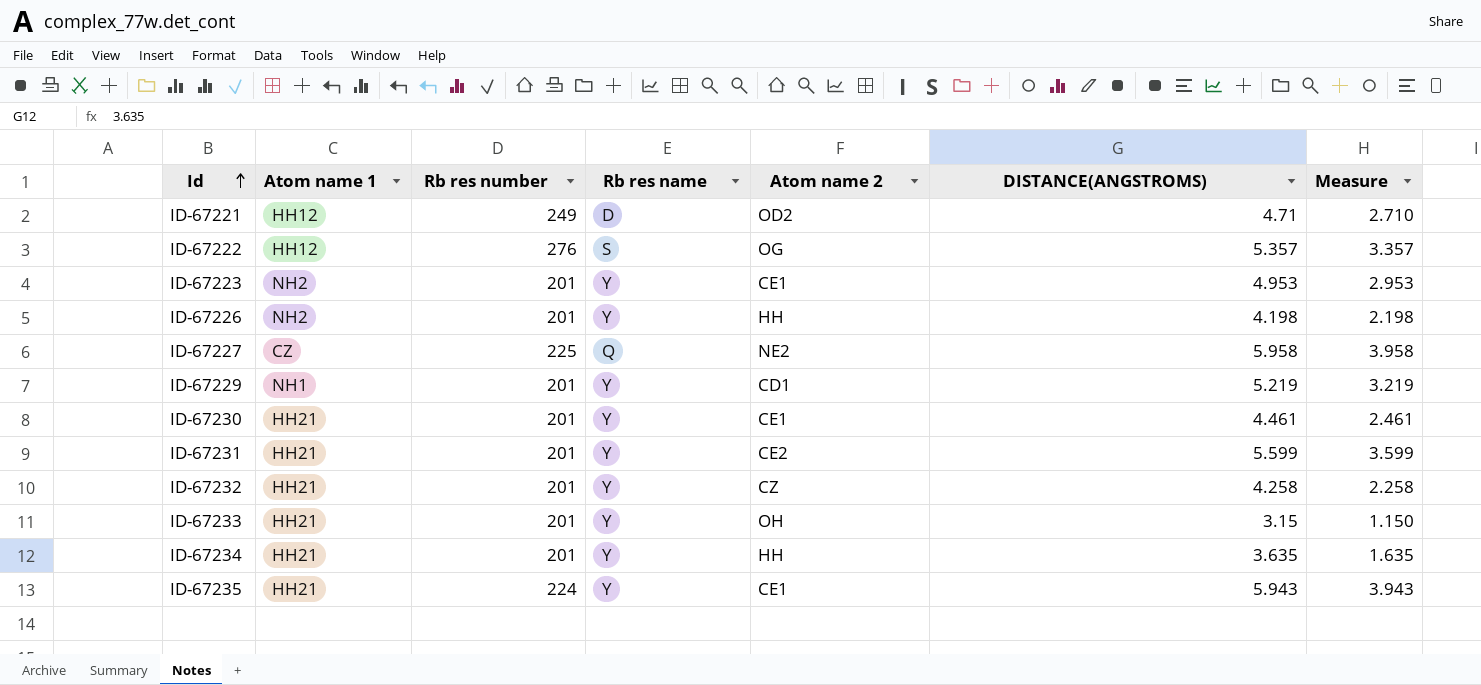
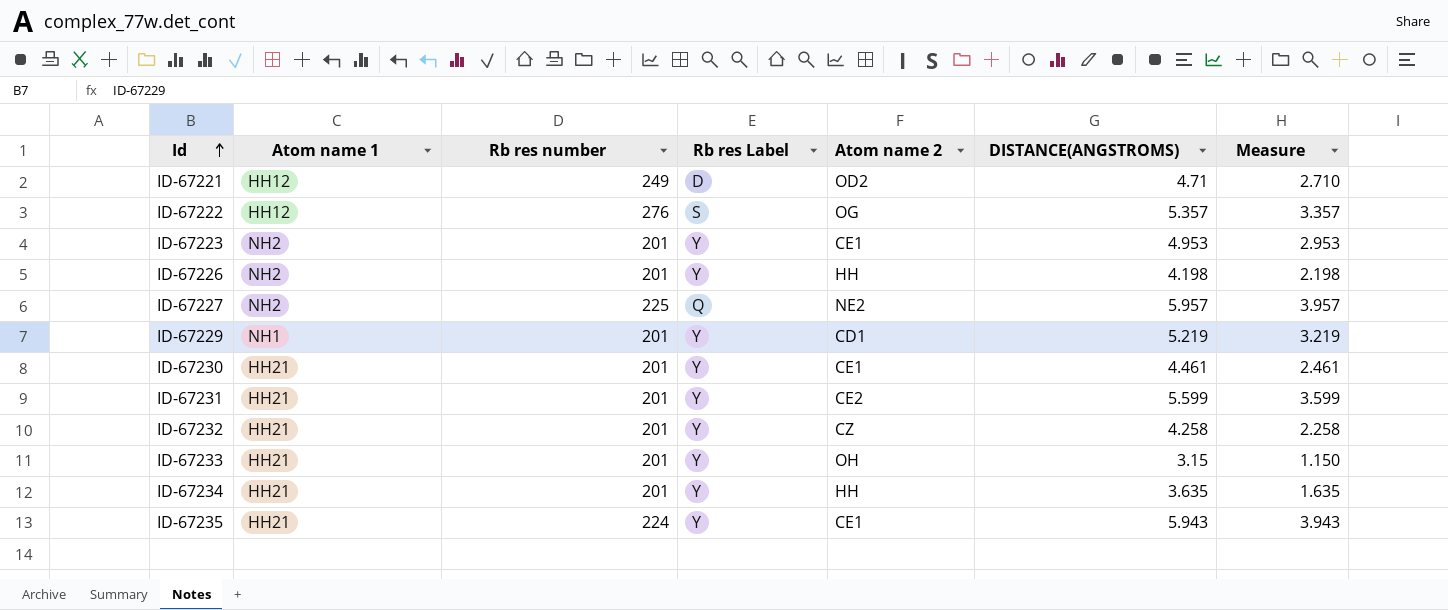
column name: Rb res name -> Rb res Label
ID-67227 | Atom name 1: CZ -> NH2
ID-67227 | DISTANCE(ANGSTROMS): 5.958 -> 5.957
ID-67227 | Measure: 3.958 -> 3.957

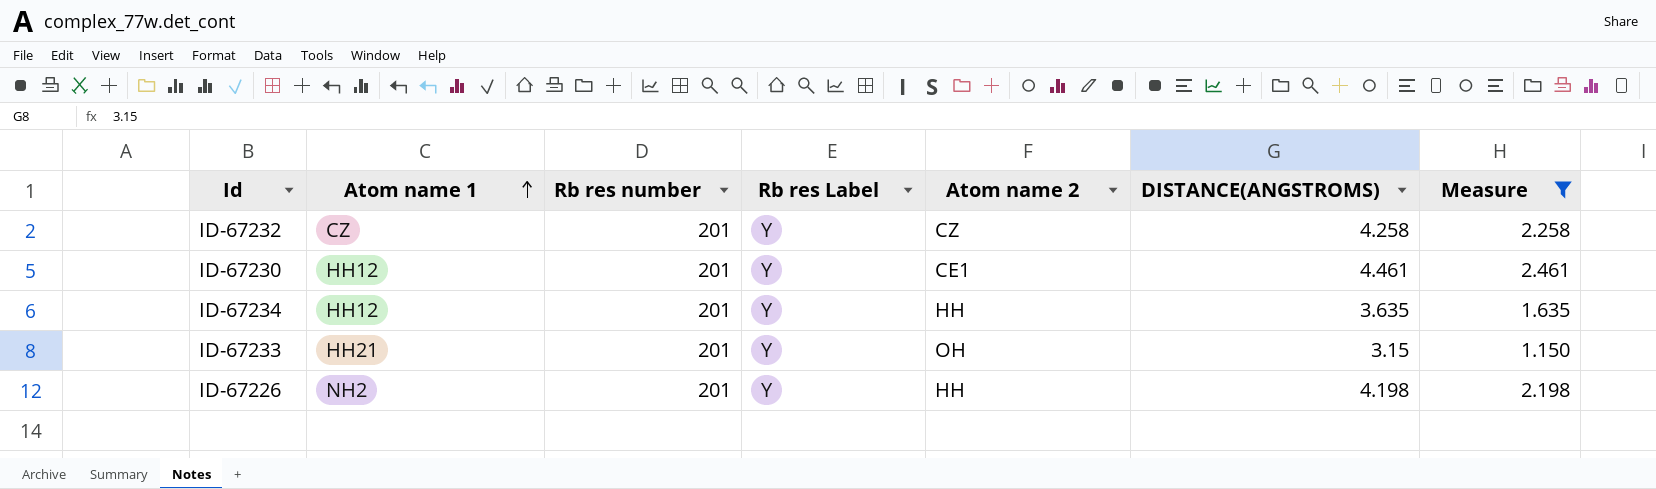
filter: none -> Measure <= 2.461
row order: Id ascending -> Atom name 1 ascending
ID-67232 | Atom name 1: HH21 -> CZ
ID-67230 | Atom name 1: HH21 -> HH12
ID-67234 | Atom name 1: HH21 -> HH12

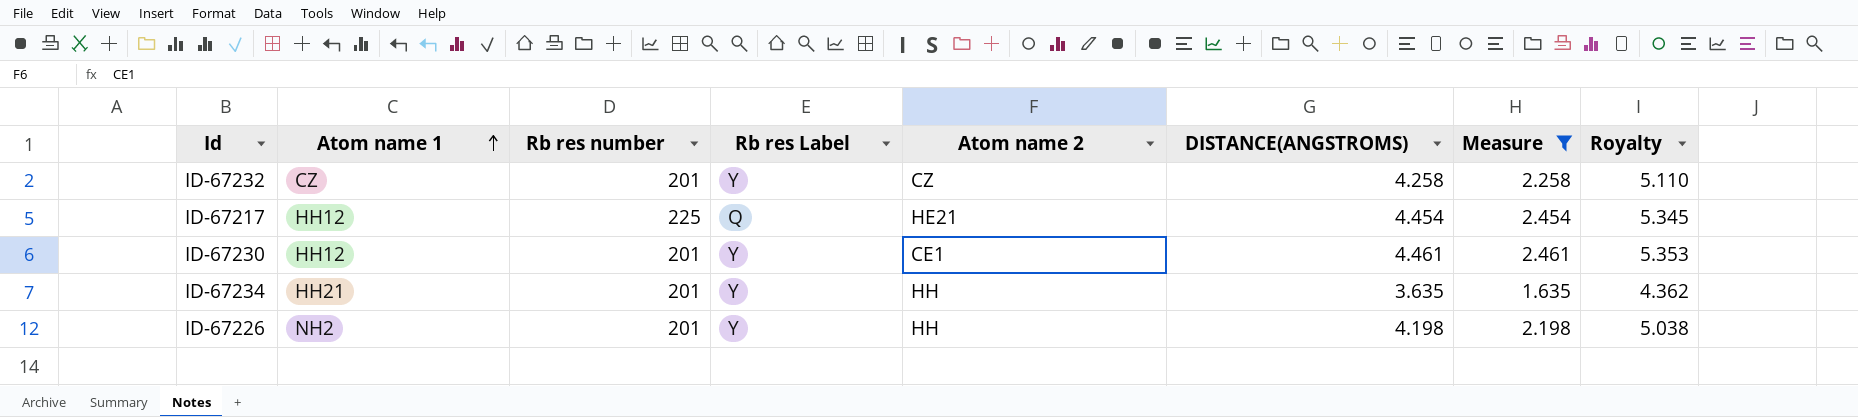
column Royalty | formula: none -> [DISTANCE(ANGSTROMS)] * 1.2
row ID-67233: HH21 | 201 | Y | OH | 3.15 | 1.150 -> none
row ID-67217: none -> HH12 | 225 | Q | HE21 | 4.454 | 2.454 | 5.345
ID-67234 | Atom name 1: HH12 -> HH21

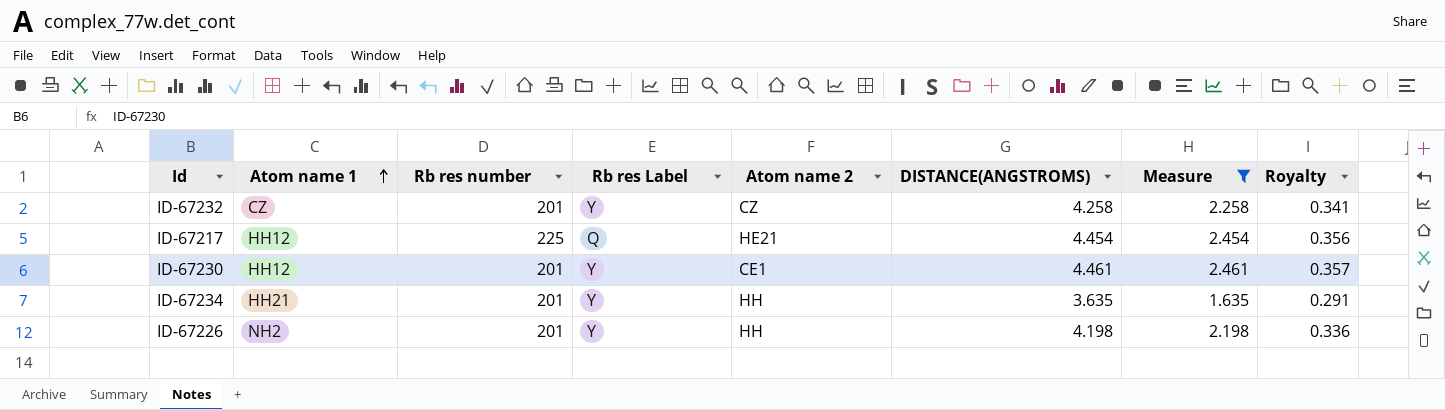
column Royalty | formula: [DISTANCE(ANGSTROMS)] * 1.2 -> [DISTANCE(ANGSTROMS)] * 0.08

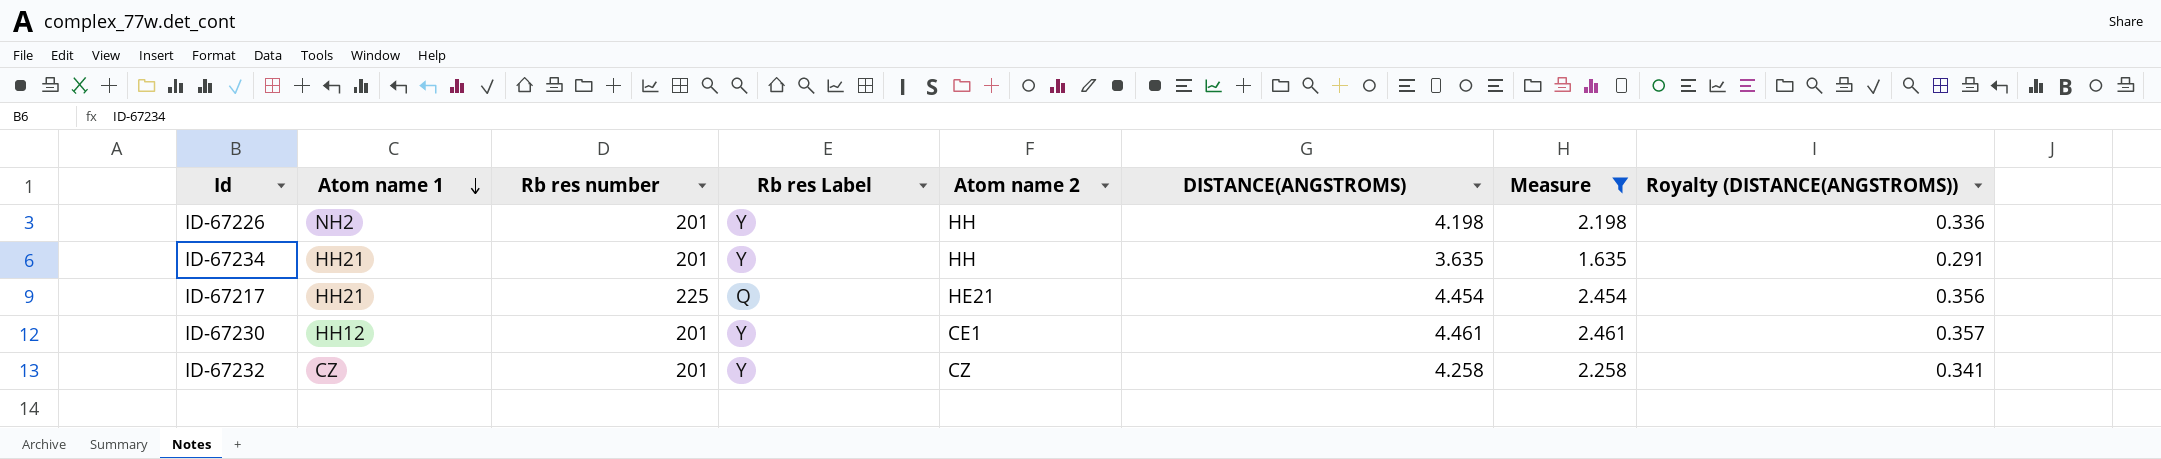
row order: Atom name 1 ascending -> Atom name 1 descending
column name: Royalty -> Royalty (DISTANCE(ANGSTROMS))
ID-67217 | Atom name 1: HH12 -> HH21

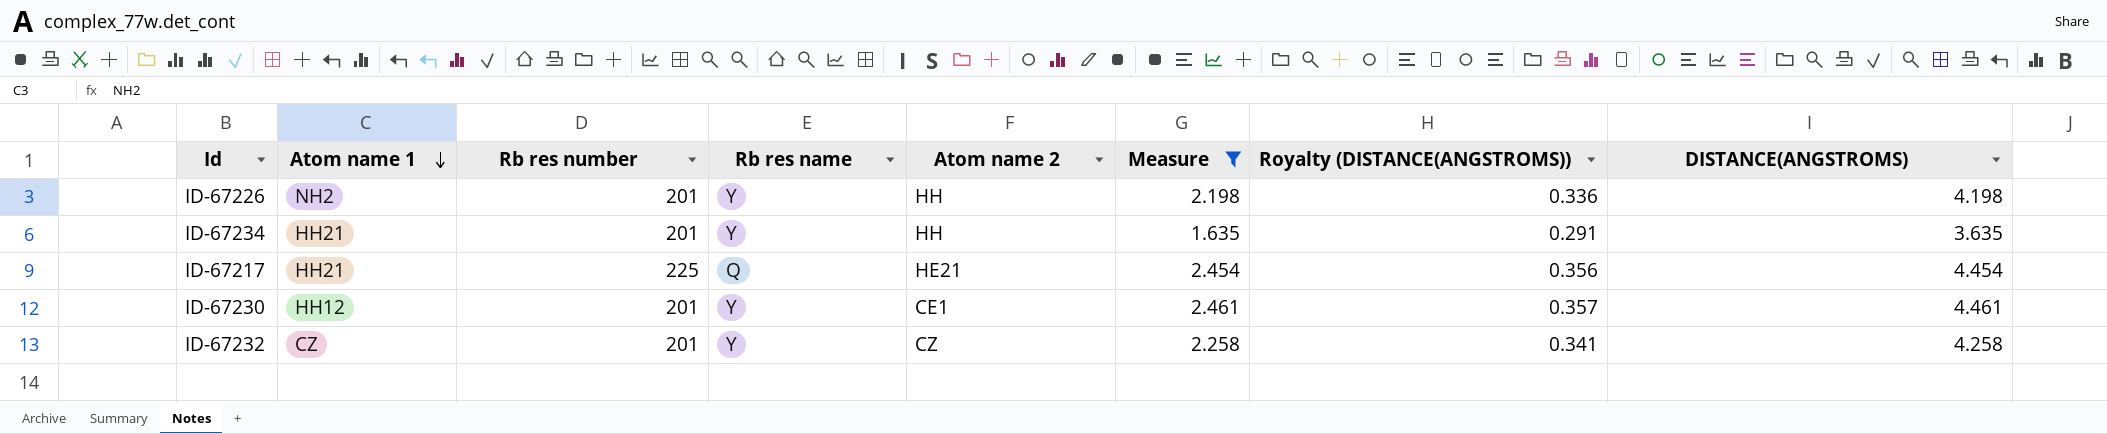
column name: Rb res Label -> Rb res name
column DISTANCE(ANGSTROMS) | position: 6 -> 8

